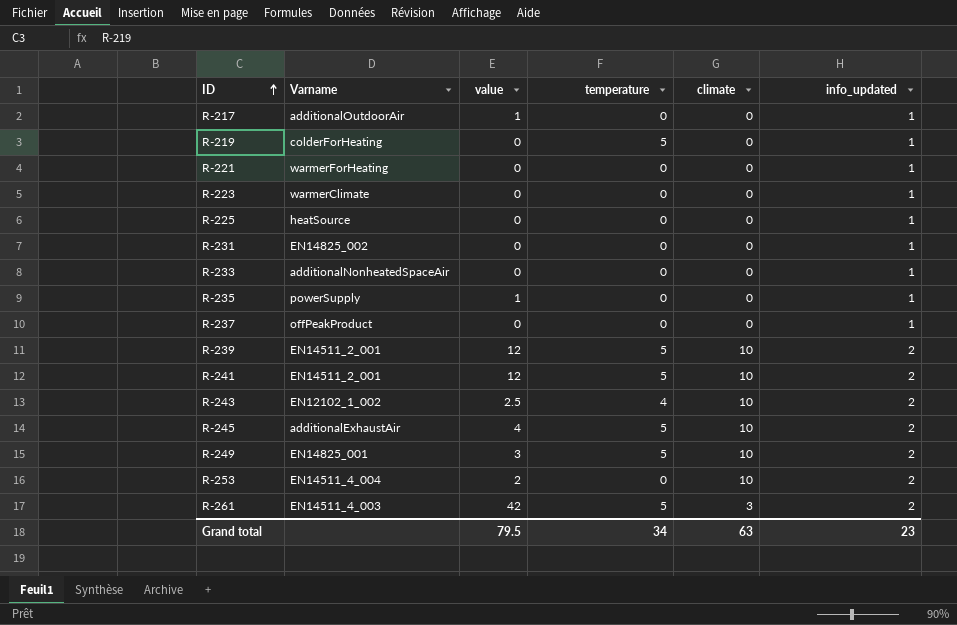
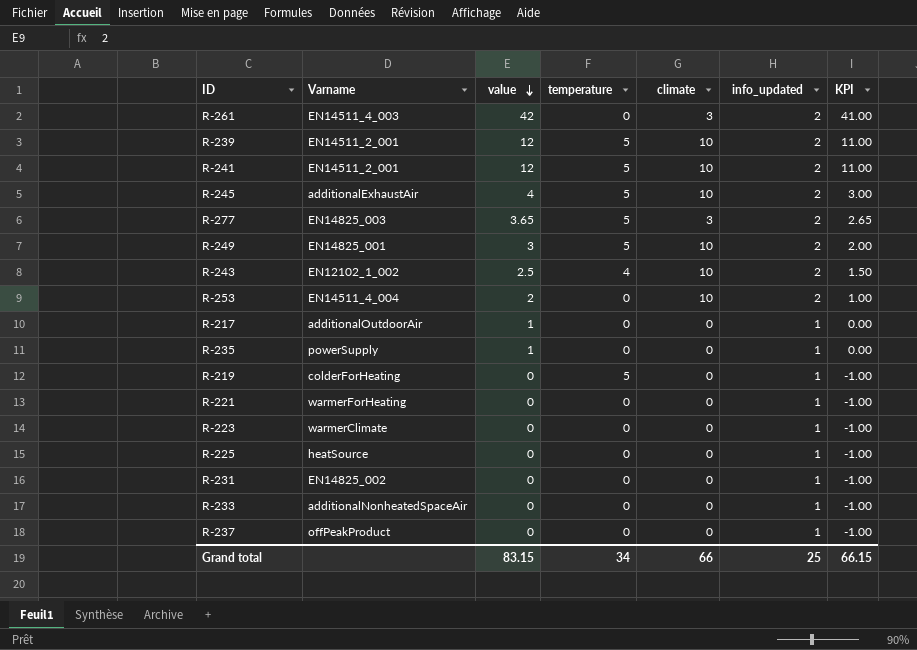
row order: ID ascending -> value descending
column KPI | formula: none -> [value] - 1
R-261 | temperature: 5 -> 0
row R-277: none -> EN14825_003 | 3.65 | 5 | 3 | 2 | 2.65
Grand total | value: 79.5 -> 83.15
Grand total | climate: 63 -> 66
Grand total | info_updated: 23 -> 25

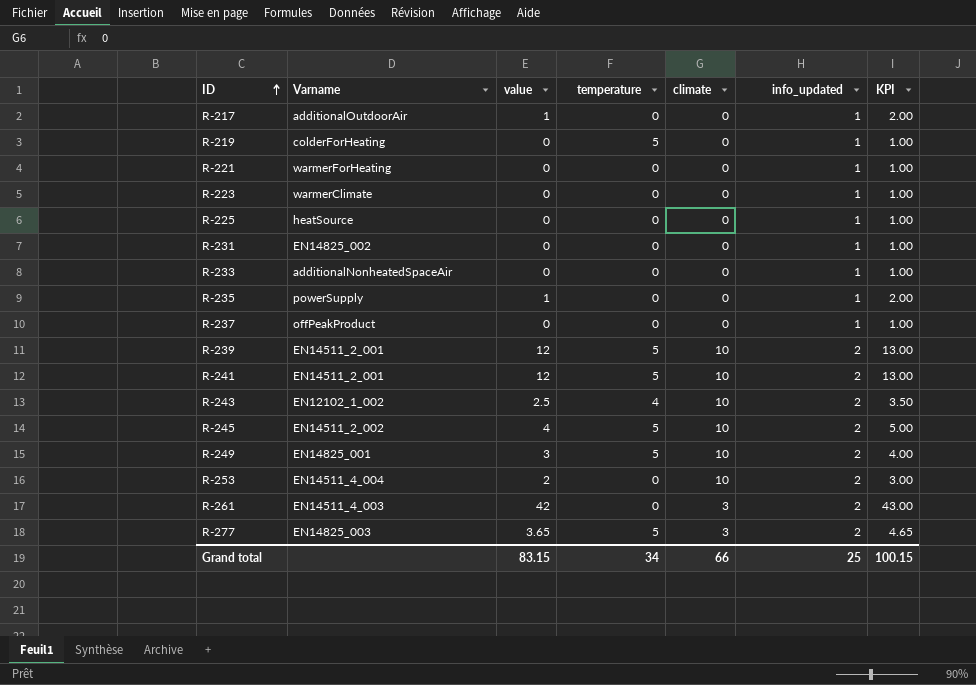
row order: value descending -> ID ascending
column KPI | formula: [value] - 1 -> [value] + 1
R-245 | Varname: additionalExhaustAir -> EN14511_2_002
Grand total | KPI: 66.15 -> 100.15

